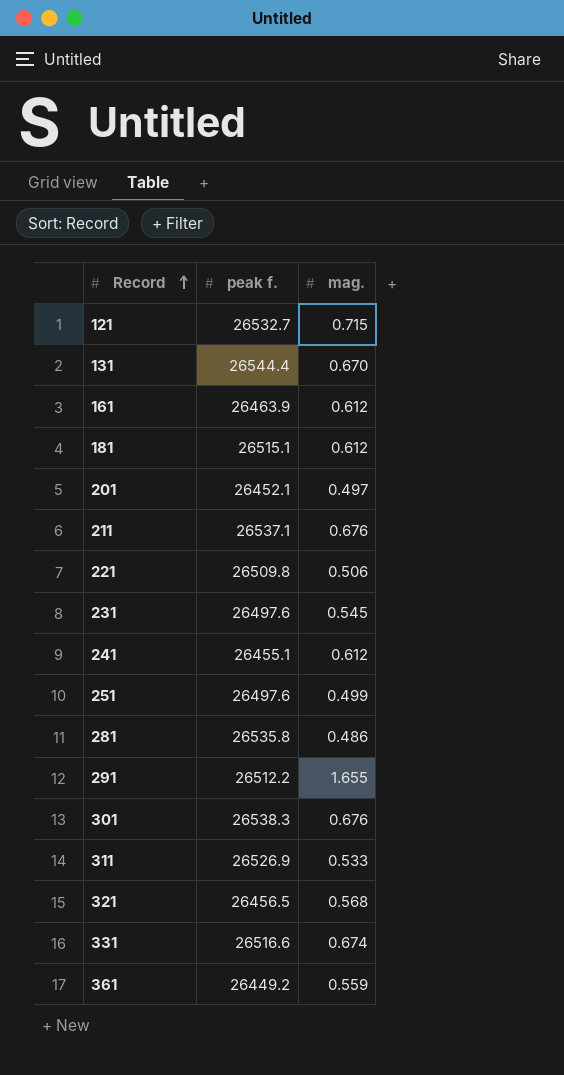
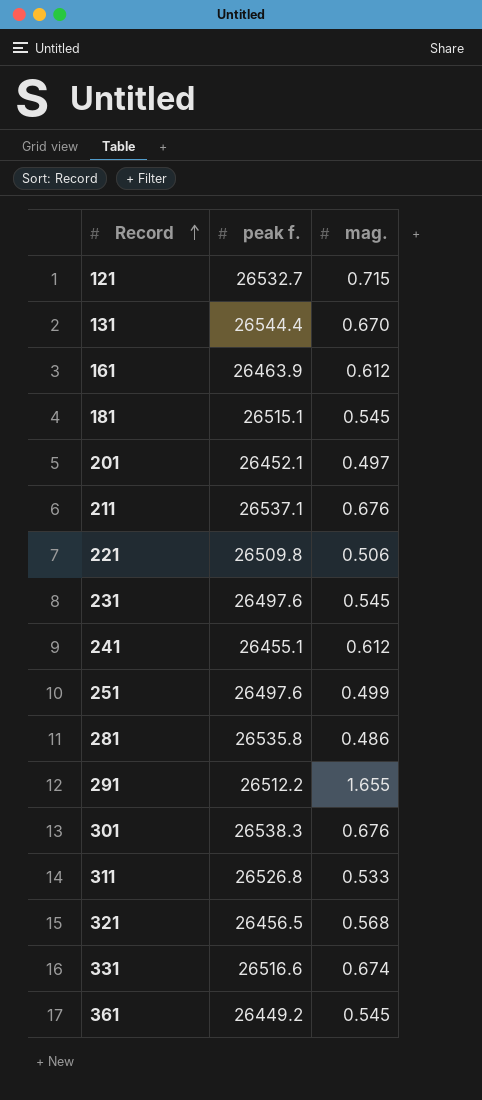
181 | mag.: 0.612 -> 0.545
311 | peak f.: 26526.9 -> 26526.8
361 | mag.: 0.559 -> 0.545

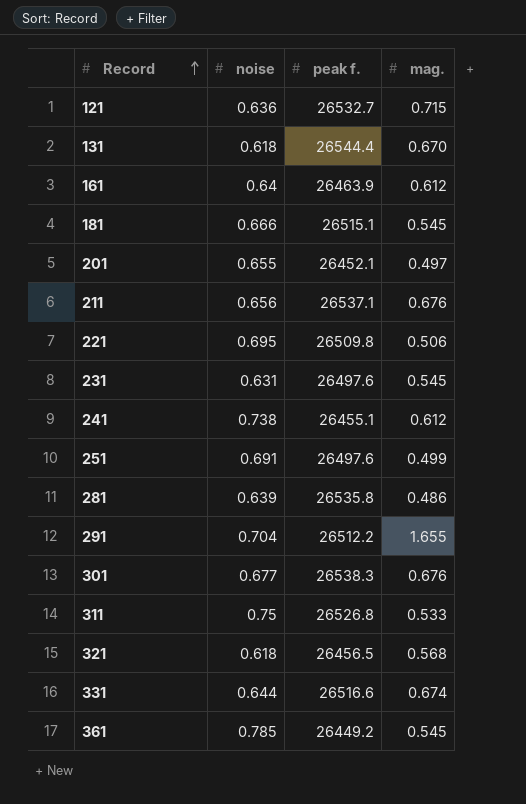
column noise | position: none -> 2

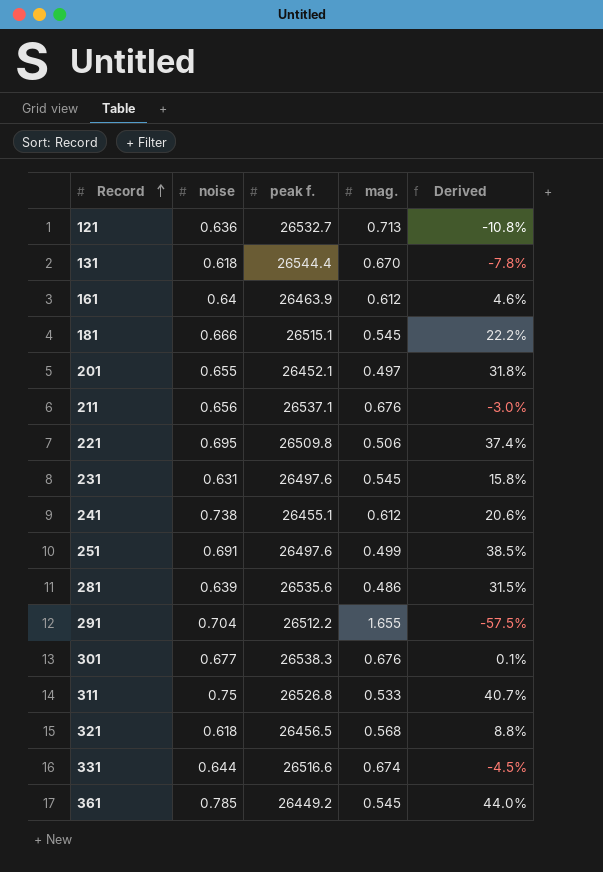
column Derived | formula: none -> ([noise] - [mag.]) / [mag.]
121 | mag.: 0.715 -> 0.713
281 | peak f.: 26535.8 -> 26535.6

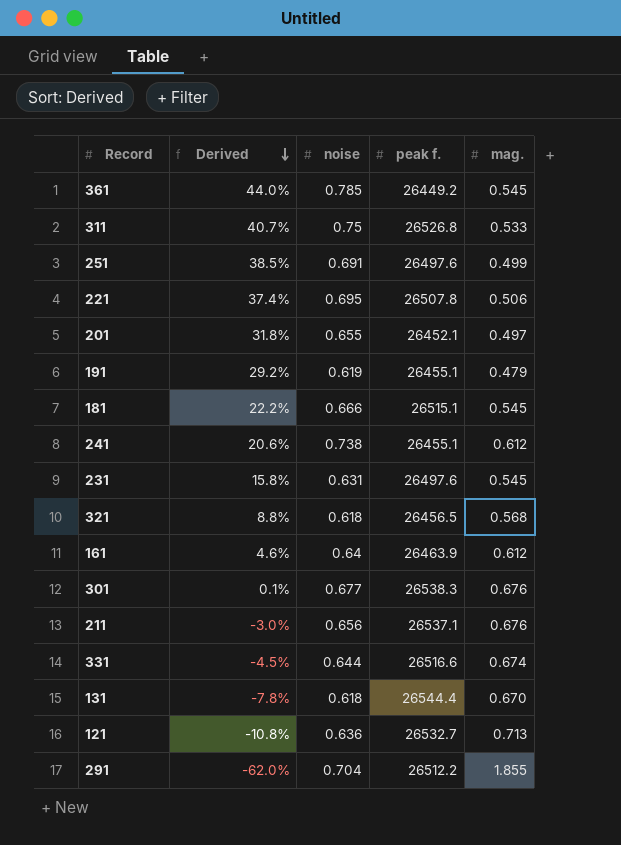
row order: Record ascending -> Derived descending
column Derived | position: 5 -> 2
row 281: 0.639 | 26535.6 | 0.486 | 31.5% -> none
221 | peak f.: 26509.8 -> 26507.8
row 191: none -> 29.2% | 0.619 | 26455.1 | 0.479
291 | Derived: -57.5% -> -62.0%
291 | mag.: 1.655 -> 1.855

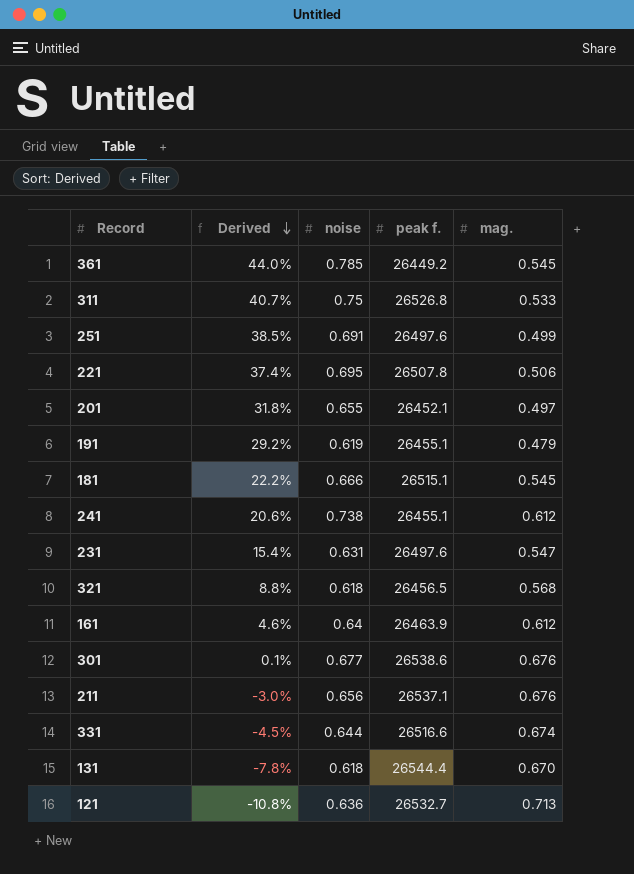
row 291: -62.0% | 0.704 | 26512.2 | 1.855 -> none
231 | Derived: 15.8% -> 15.4%
231 | mag.: 0.545 -> 0.547
301 | peak f.: 26538.3 -> 26538.6

